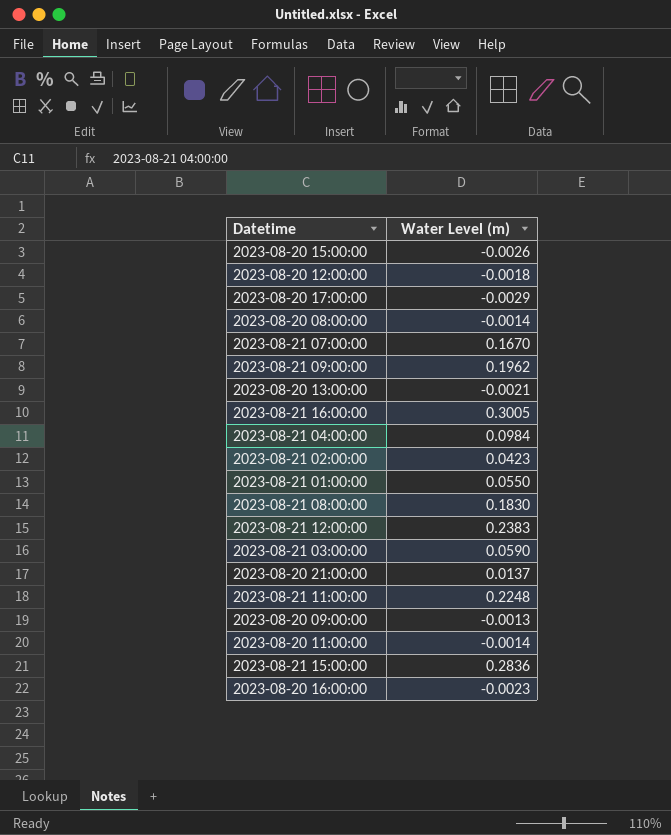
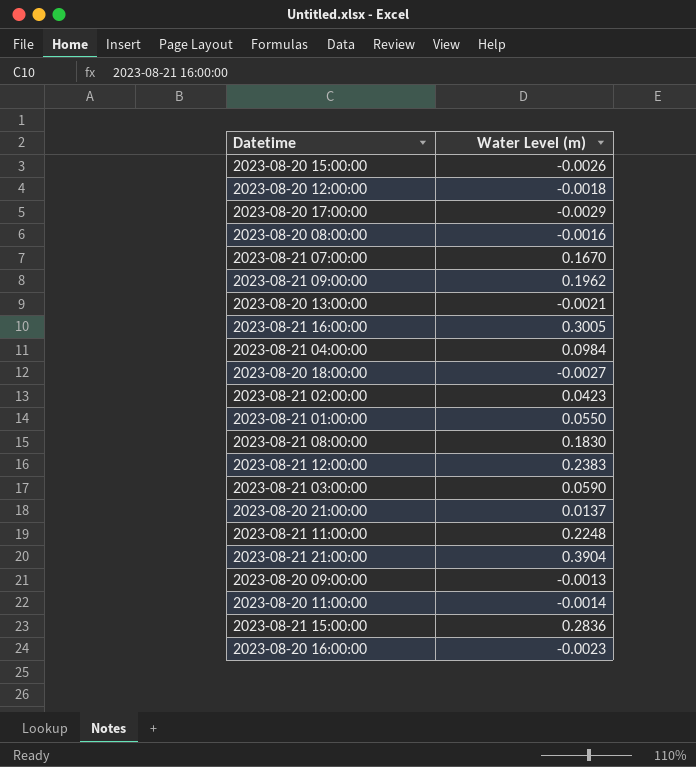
2023-08-20 08:00:00 | Water Level (m): -0.0014 -> -0.0016
row 2023-08-20 18:00:00: none -> -0.0027
row 2023-08-21 21:00:00: none -> 0.3904

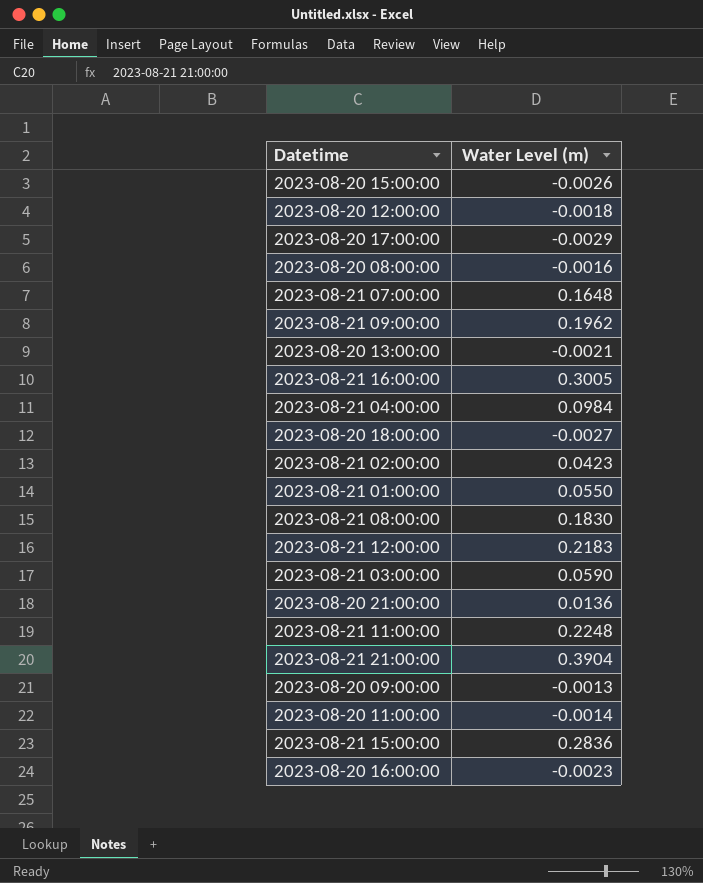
2023-08-21 07:00:00 | Water Level (m): 0.1670 -> 0.1648
2023-08-21 12:00:00 | Water Level (m): 0.2383 -> 0.2183
2023-08-20 21:00:00 | Water Level (m): 0.0137 -> 0.0136

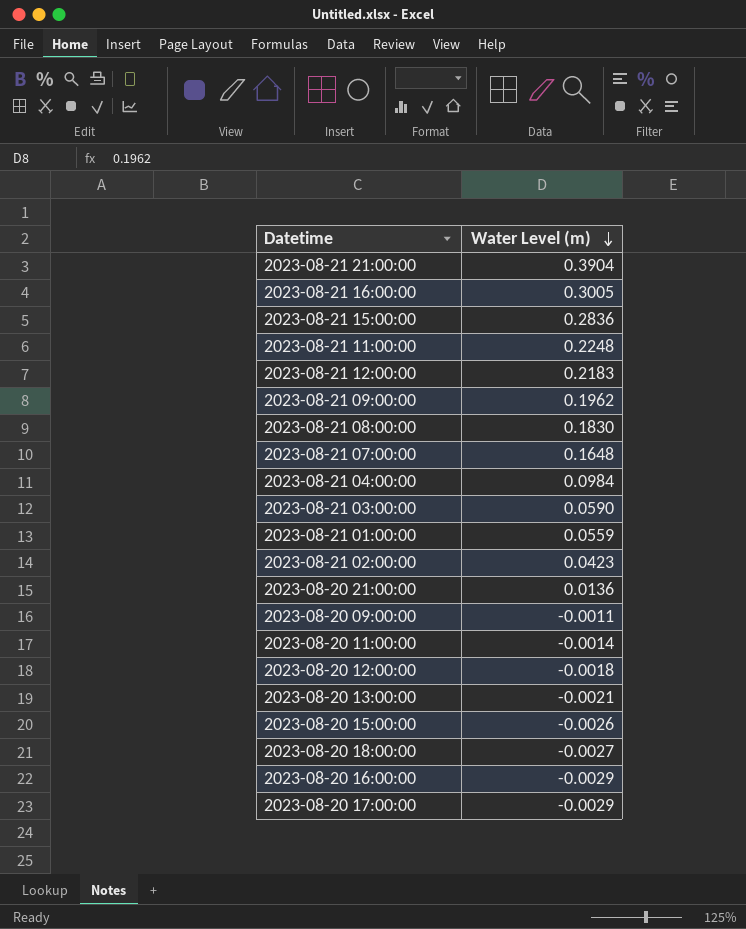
row order: none -> Water Level (m) descending
row 2023-08-20 08:00:00: -0.0016 -> none
2023-08-21 01:00:00 | Water Level (m): 0.0550 -> 0.0559
2023-08-20 09:00:00 | Water Level (m): -0.0013 -> -0.0011
2023-08-20 16:00:00 | Water Level (m): -0.0023 -> -0.0029

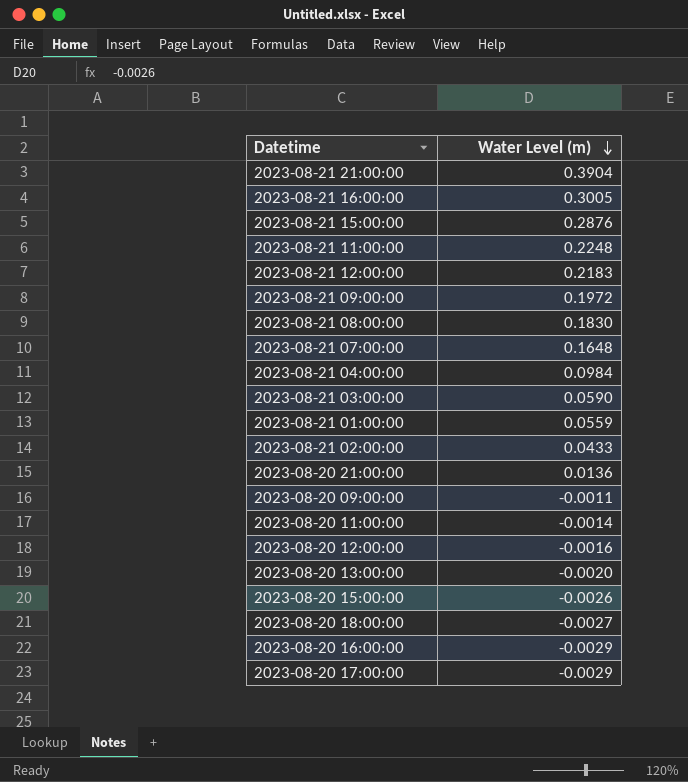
2023-08-21 15:00:00 | Water Level (m): 0.2836 -> 0.2876
2023-08-21 09:00:00 | Water Level (m): 0.1962 -> 0.1972
2023-08-21 02:00:00 | Water Level (m): 0.0423 -> 0.0433
2023-08-20 12:00:00 | Water Level (m): -0.0018 -> -0.0016
2023-08-20 13:00:00 | Water Level (m): -0.0021 -> -0.0020

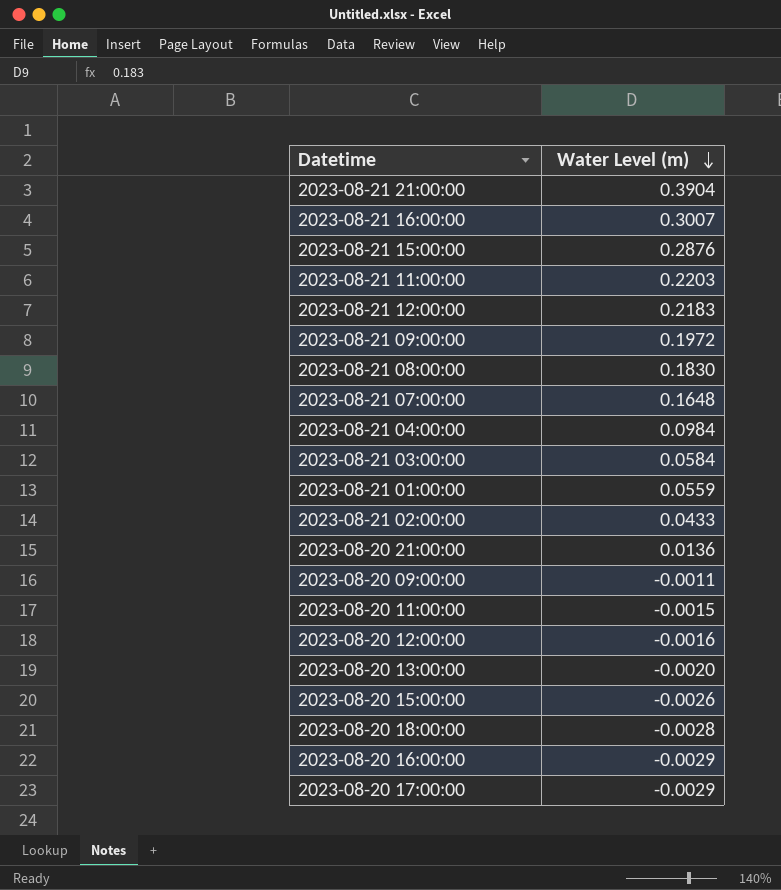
2023-08-21 16:00:00 | Water Level (m): 0.3005 -> 0.3007
2023-08-21 11:00:00 | Water Level (m): 0.2248 -> 0.2203
2023-08-21 03:00:00 | Water Level (m): 0.0590 -> 0.0584
2023-08-20 11:00:00 | Water Level (m): -0.0014 -> -0.0015
2023-08-20 18:00:00 | Water Level (m): -0.0027 -> -0.0028

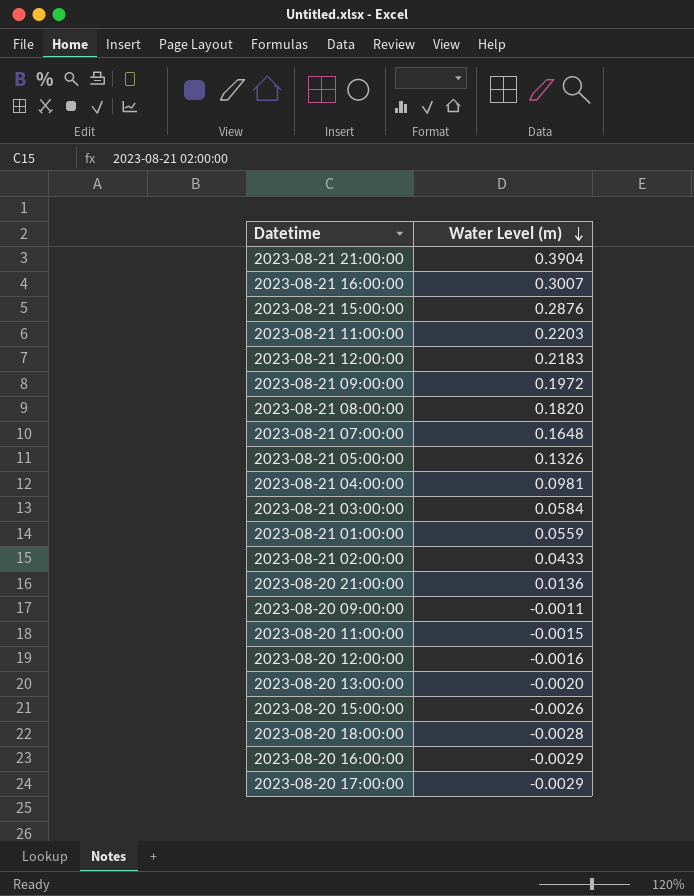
2023-08-21 08:00:00 | Water Level (m): 0.1830 -> 0.1820
row 2023-08-21 05:00:00: none -> 0.1326
2023-08-21 04:00:00 | Water Level (m): 0.0984 -> 0.0981

